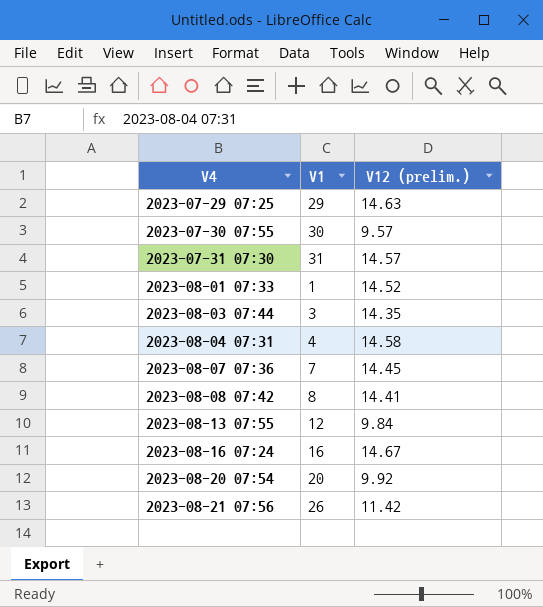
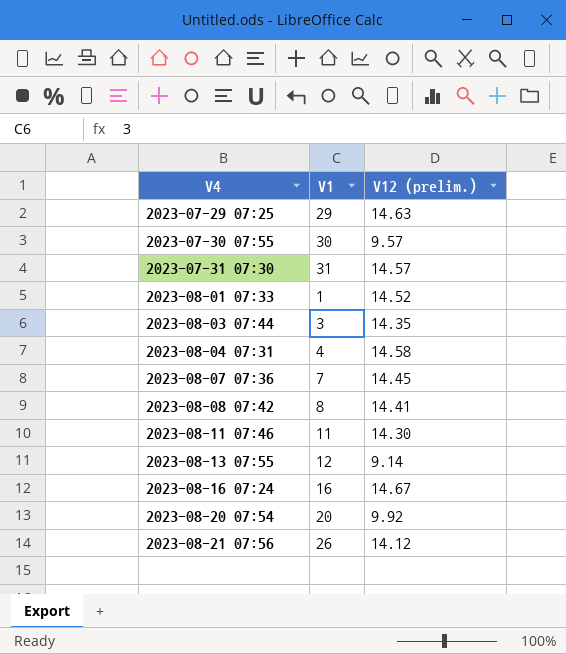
row 2023-08-11 07:46: none -> 11 | 14.30
2023-08-13 07:55 | V12 (prelim.): 9.84 -> 9.14
2023-08-21 07:56 | V12 (prelim.): 11.42 -> 14.12

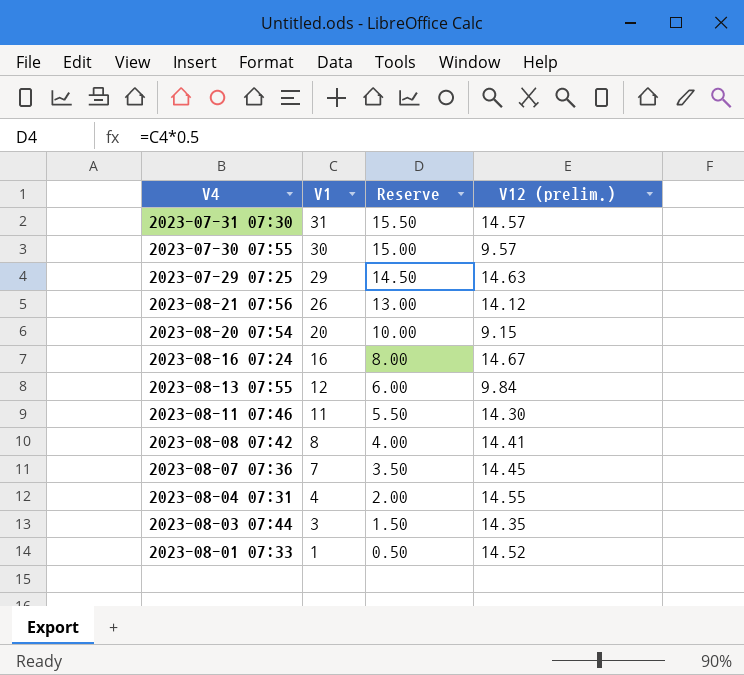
row order: V4 ascending -> V1 descending
column Reserve | formula: none -> [V1] * 0.5
2023-08-20 07:54 | V12 (prelim.): 9.92 -> 9.15
2023-08-13 07:55 | V12 (prelim.): 9.14 -> 9.84
2023-08-04 07:31 | V12 (prelim.): 14.58 -> 14.55

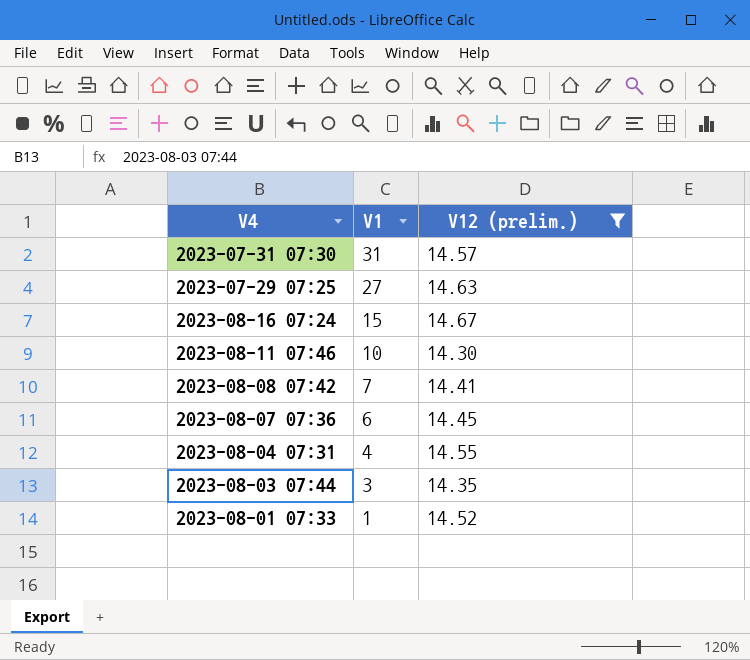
filter: none -> V12 (prelim.) >= 14.30
column Reserve | formula: [V1] * 0.5 -> none
2023-07-29 07:25 | V1: 29 -> 27
2023-08-16 07:24 | V1: 16 -> 15
2023-08-11 07:46 | V1: 11 -> 10
2023-08-08 07:42 | V1: 8 -> 7
2023-08-07 07:36 | V1: 7 -> 6

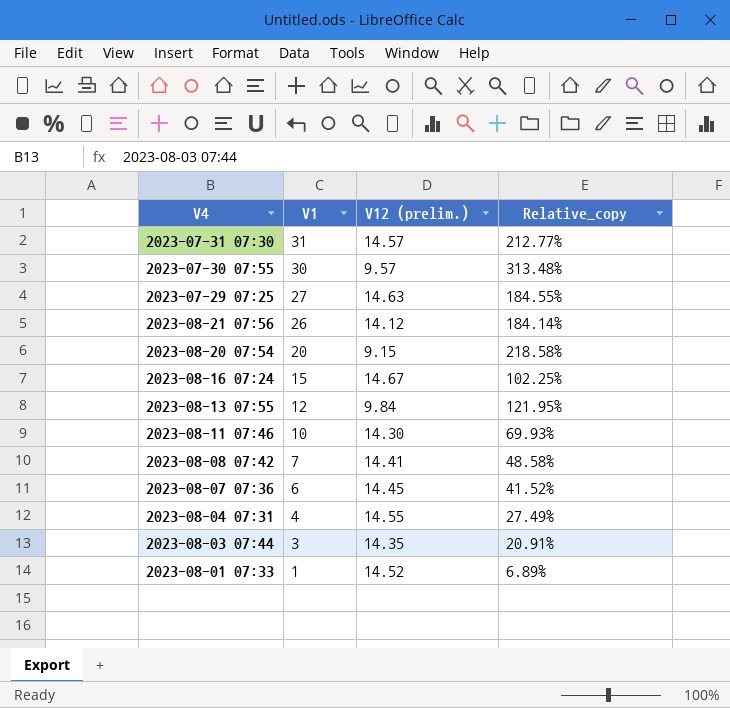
filter: V12 (prelim.) >= 14.30 -> none
column Relative_copy | formula: none -> [V1] / [V12 (prelim.)]

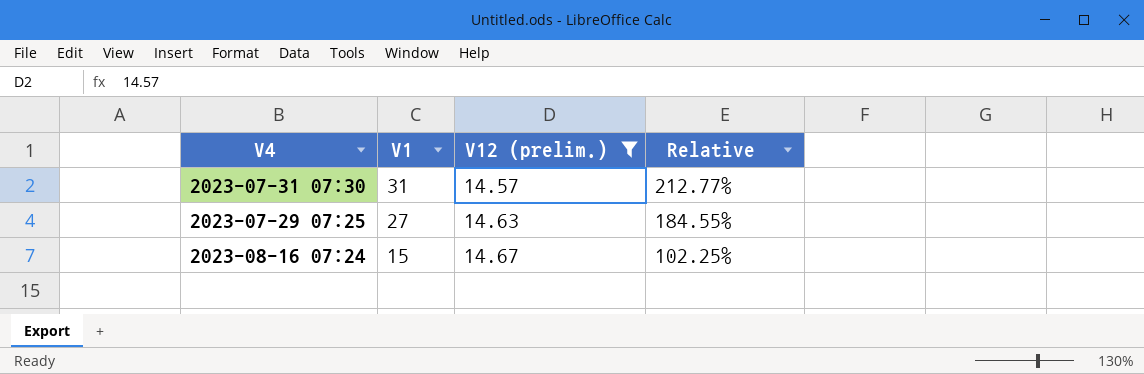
filter: none -> V12 (prelim.) >= 14.57
column name: Relative_copy -> Relative

